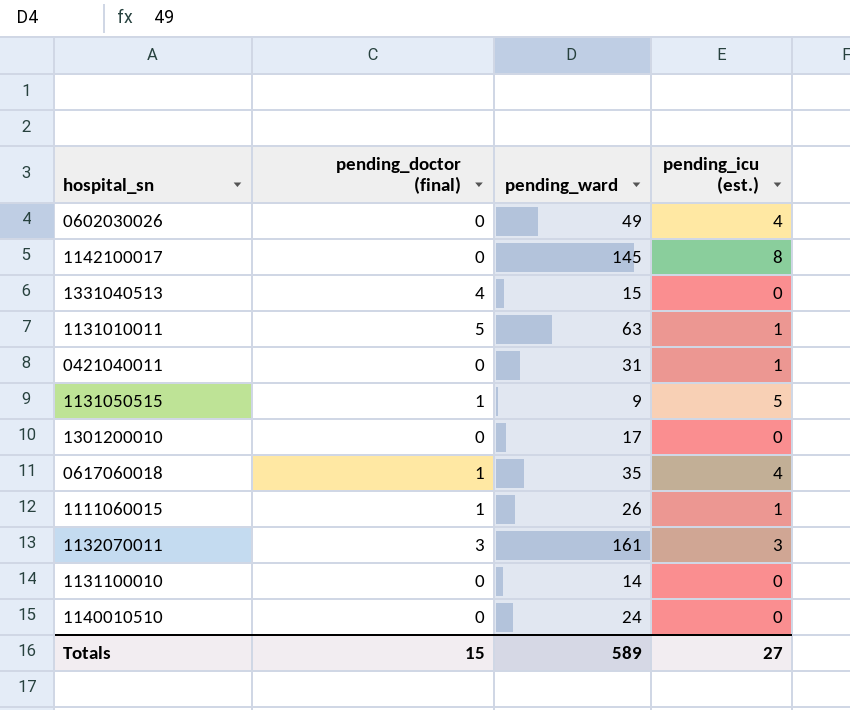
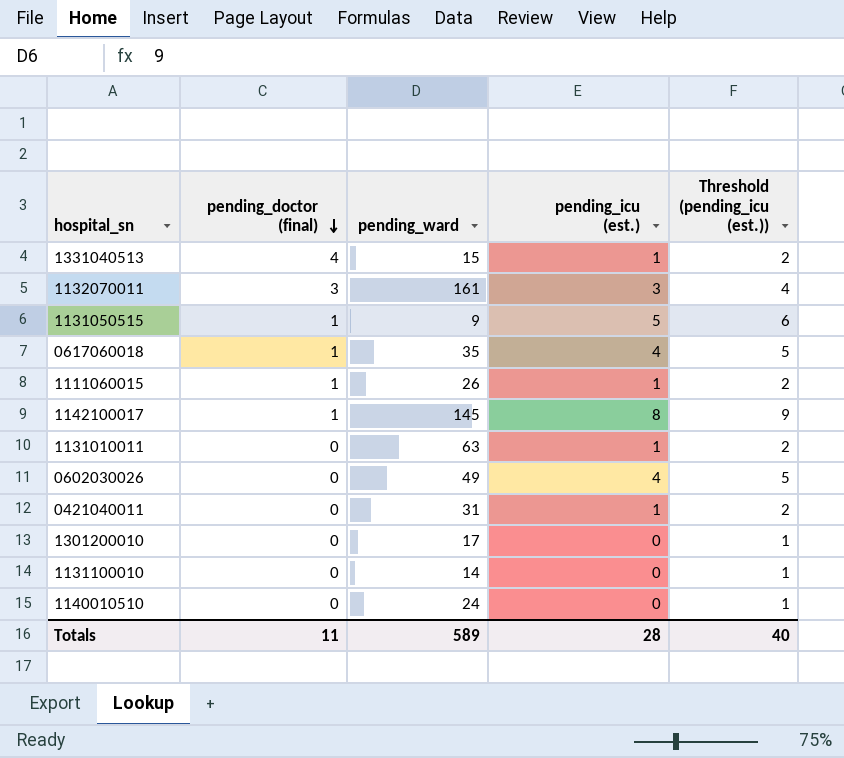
row order: none -> pending_doctor (final) descending
column Threshold (pending_icu (est.)) | formula: none -> [pending_icu (est.)] + 1
1331040513 | pending_icu (est.): 0 -> 1
1142100017 | pending_doctor (final): 0 -> 1
1131010011 | pending_doctor (final): 5 -> 0
Totals | pending_doctor (final): 15 -> 11
Totals | pending_icu (est.): 27 -> 28

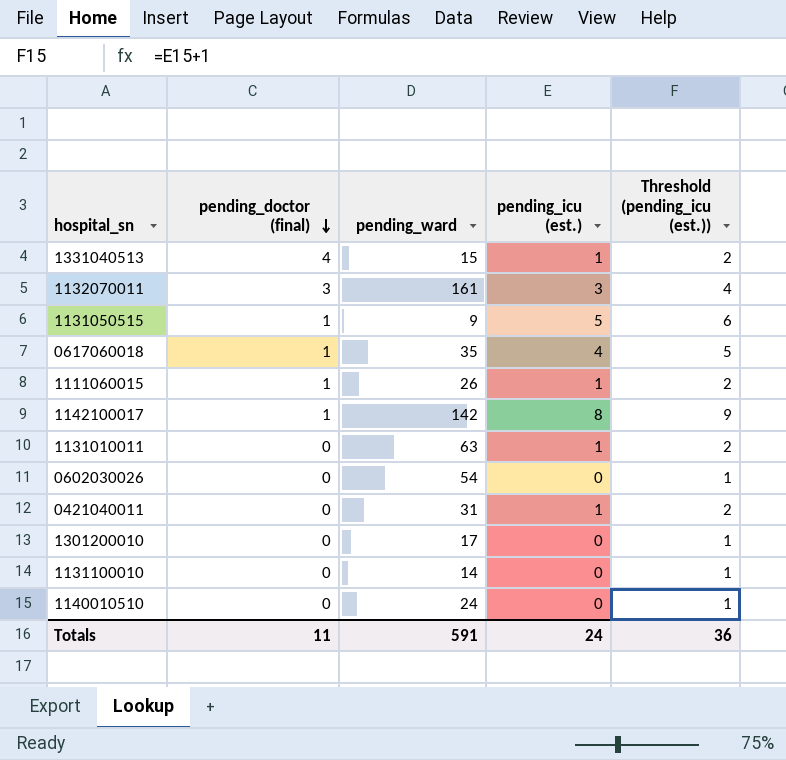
1142100017 | pending_ward: 145 -> 142
0602030026 | pending_ward: 49 -> 54
0602030026 | pending_icu (est.): 4 -> 0
0602030026 | Threshold (pending_icu (est.)): 5 -> 1
Totals | pending_ward: 589 -> 591
Totals | pending_icu (est.): 28 -> 24
Totals | Threshold (pending_icu (est.)): 40 -> 36

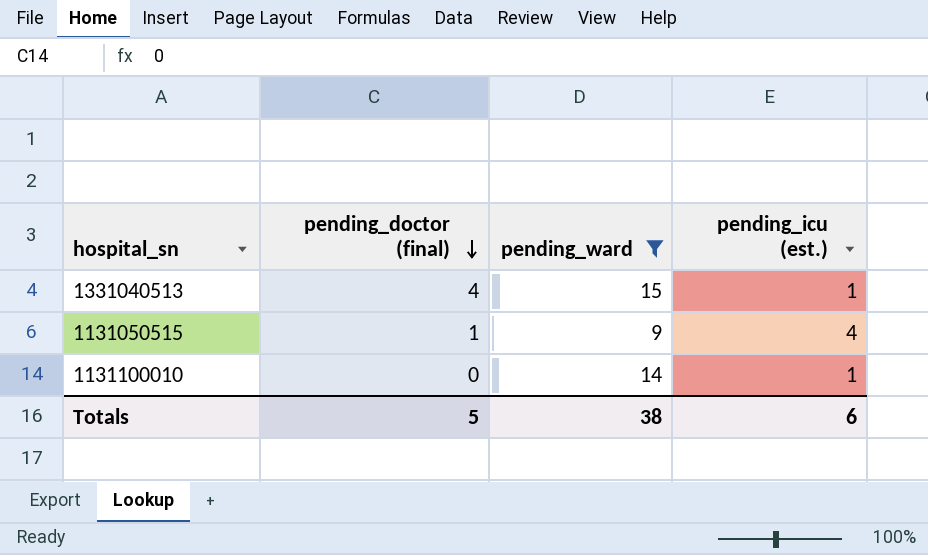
filter: none -> pending_ward <= 15
column Threshold (pending_icu (est.)) | formula: [pending_icu (est.)] + 1 -> none
1131050515 | pending_icu (est.): 5 -> 4
1131100010 | pending_icu (est.): 0 -> 1
Totals | pending_doctor (final): 11 -> 5
Totals | pending_ward: 591 -> 38
Totals | pending_icu (est.): 24 -> 6

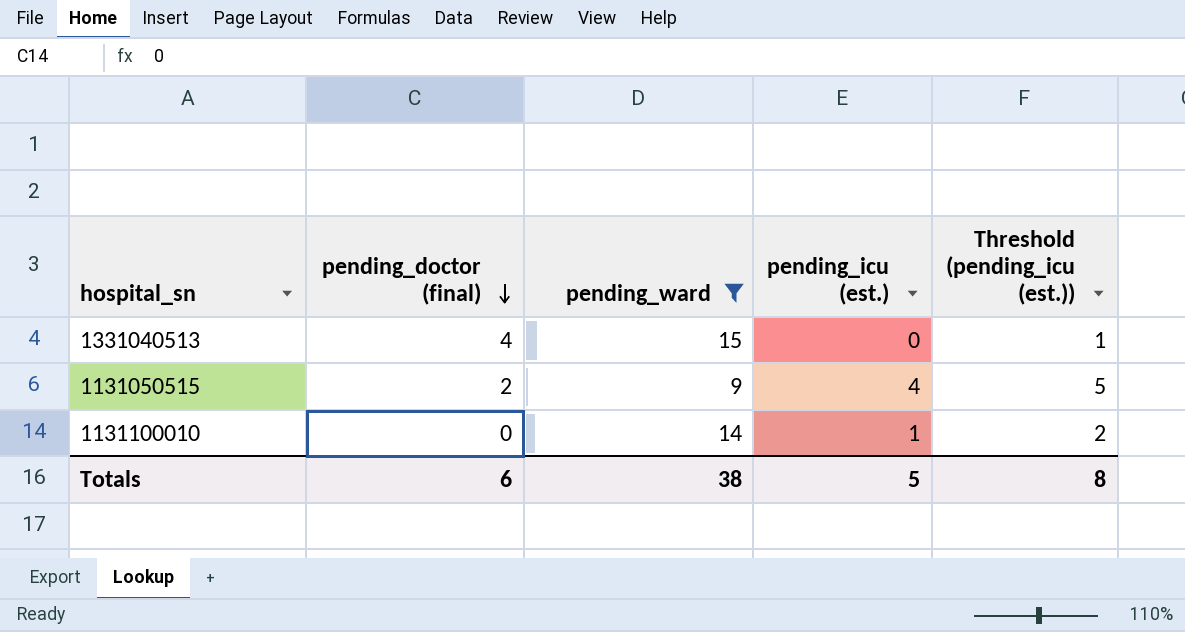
column Threshold (pending_icu (est.)) | formula: none -> [pending_icu (est.)] + 1
1331040513 | pending_icu (est.): 1 -> 0
1131050515 | pending_doctor (final): 1 -> 2
Totals | pending_doctor (final): 5 -> 6
Totals | pending_icu (est.): 6 -> 5

